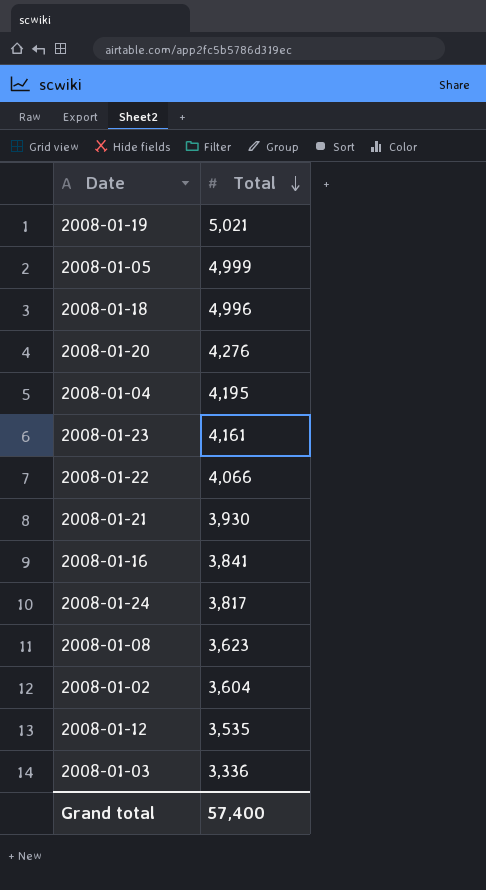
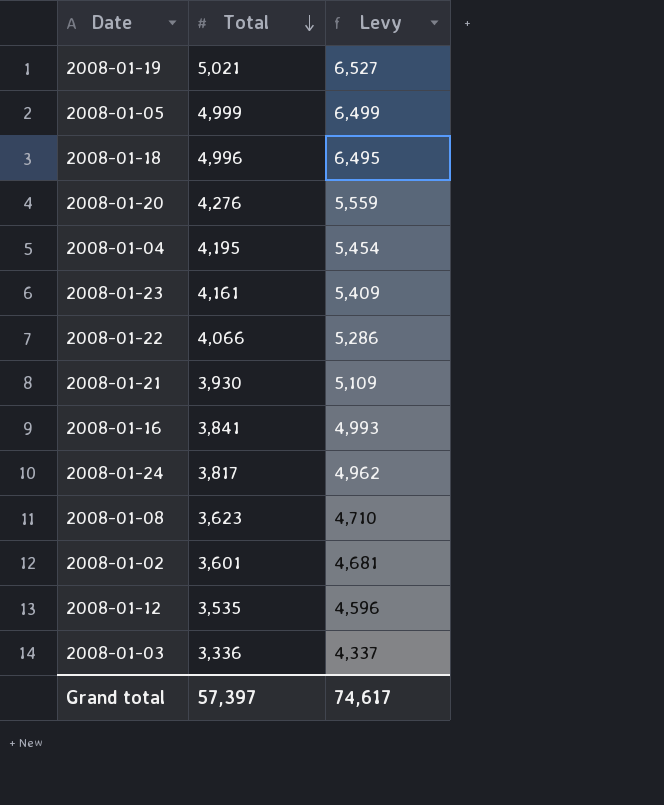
column Levy | formula: none -> [Total] * 1.3
2008-01-02 | Total: 3,604 -> 3,601
Grand total | Total: 57,400 -> 57,397

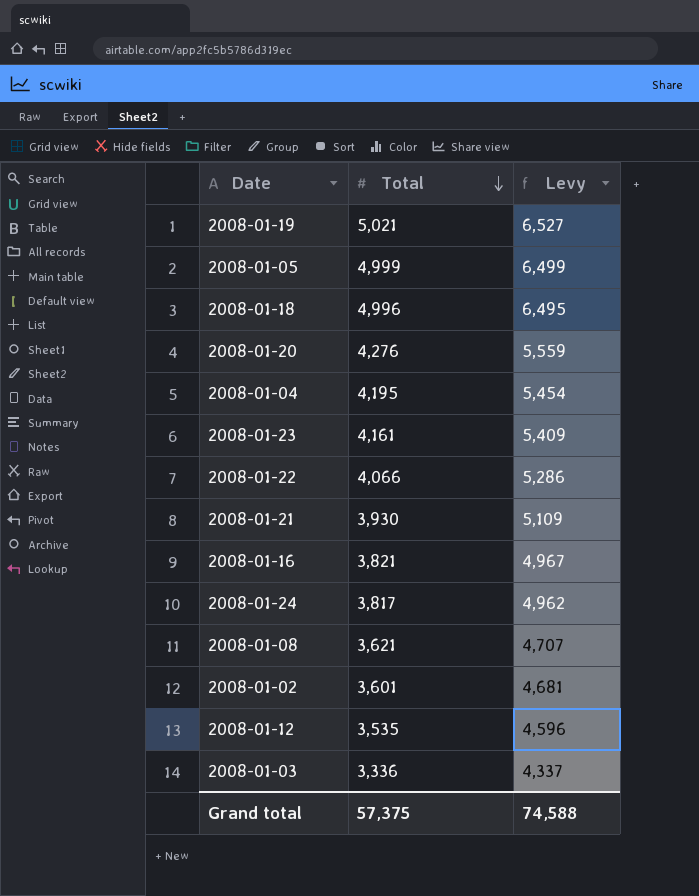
2008-01-16 | Total: 3,841 -> 3,821
2008-01-16 | Levy: 4,993 -> 4,967
2008-01-08 | Total: 3,623 -> 3,621
2008-01-08 | Levy: 4,710 -> 4,707
Grand total | Total: 57,397 -> 57,375
Grand total | Levy: 74,617 -> 74,588

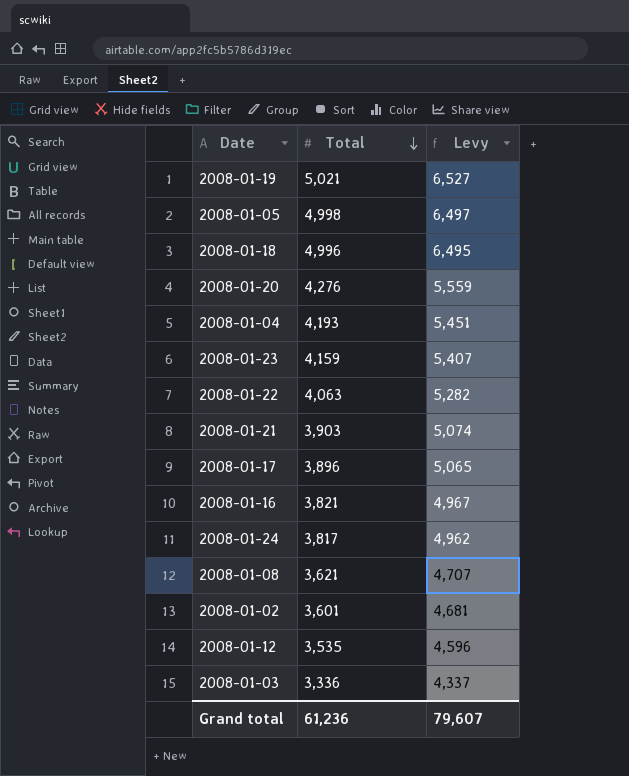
2008-01-05 | Total: 4,999 -> 4,998
2008-01-05 | Levy: 6,499 -> 6,497
2008-01-04 | Total: 4,195 -> 4,193
2008-01-04 | Levy: 5,454 -> 5,451
2008-01-23 | Total: 4,161 -> 4,159
2008-01-23 | Levy: 5,409 -> 5,407
2008-01-22 | Total: 4,066 -> 4,063
2008-01-22 | Levy: 5,286 -> 5,282
2008-01-21 | Total: 3,930 -> 3,903
2008-01-21 | Levy: 5,109 -> 5,074
row 2008-01-17: none -> 3,896 | 5,065
Grand total | Total: 57,375 -> 61,236
Grand total | Levy: 74,588 -> 79,607

